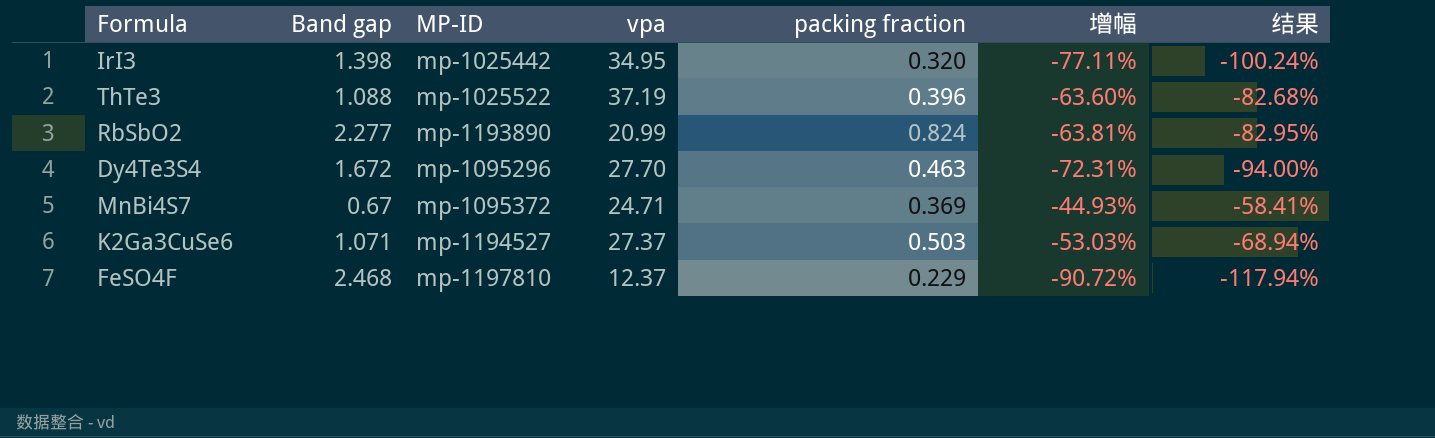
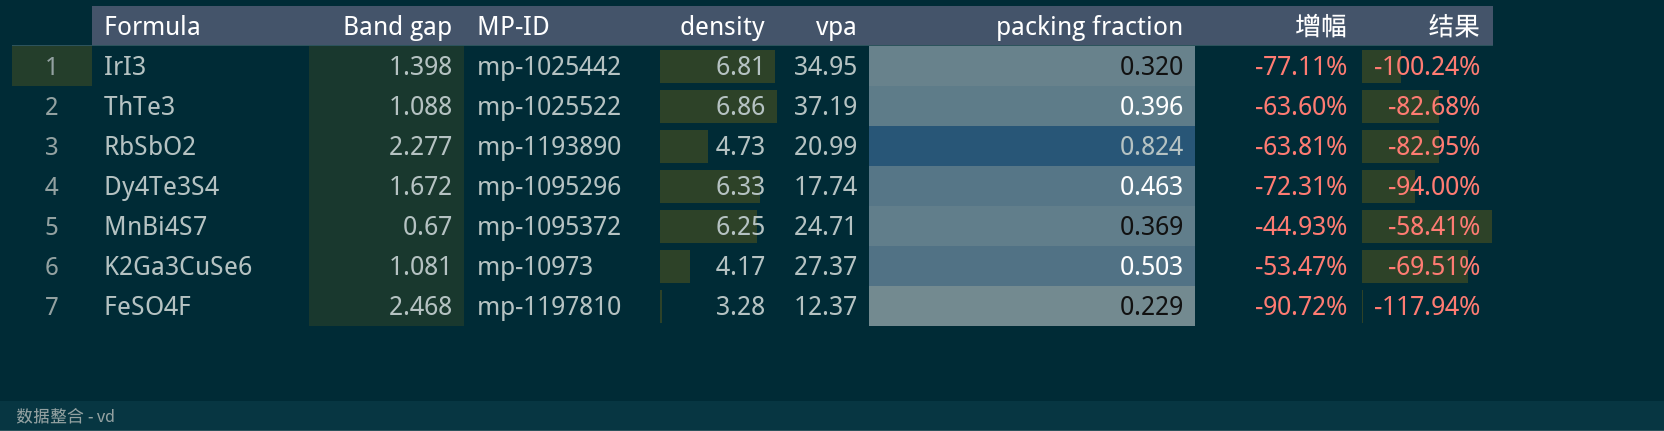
column density | position: none -> 4
Dy4Te3S4 | vpa: 27.70 -> 17.74
K2Ga3CuSe6 | Band gap: 1.071 -> 1.081
K2Ga3CuSe6 | MP-ID: mp-1194527 -> mp-10973
K2Ga3CuSe6 | 增幅: -53.03% -> -53.47%
K2Ga3CuSe6 | 结果: -68.94% -> -69.51%

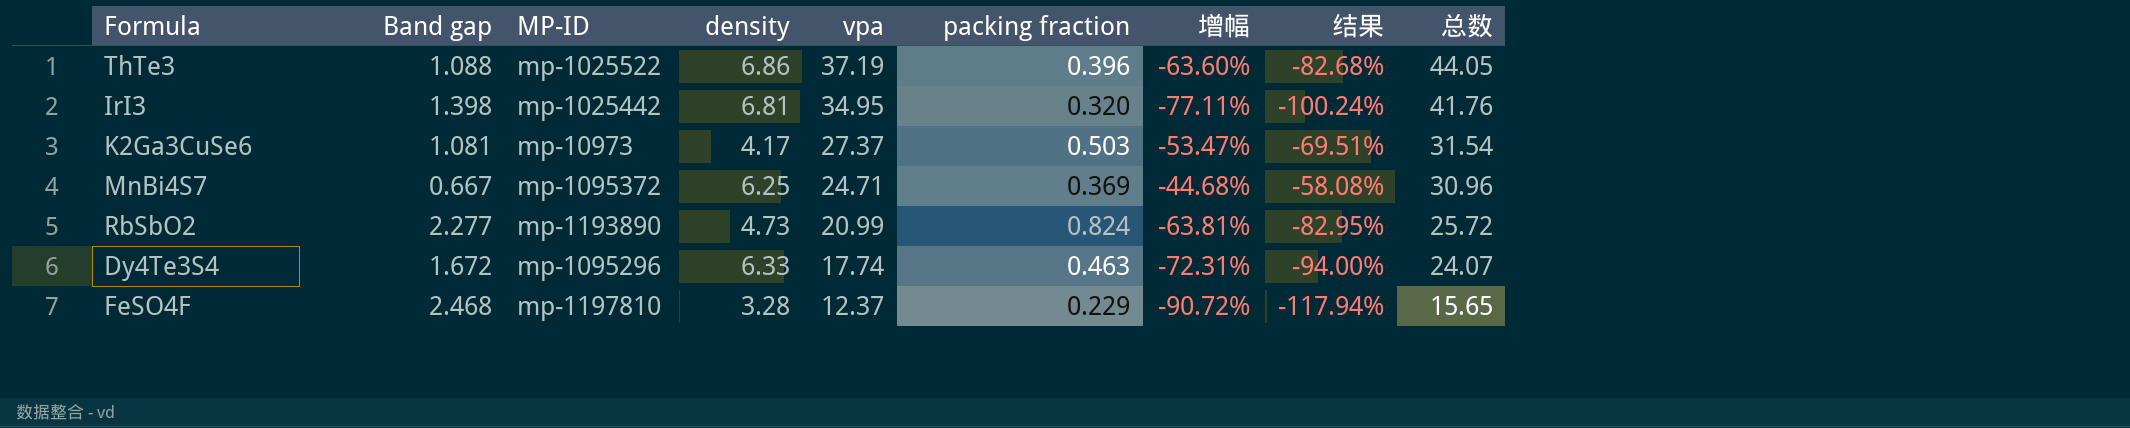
row order: none -> vpa descending
column 总数 | formula: none -> [density] + [vpa]
MnBi4S7 | Band gap: 0.67 -> 0.667
MnBi4S7 | 增幅: -44.93% -> -44.68%
MnBi4S7 | 结果: -58.41% -> -58.08%

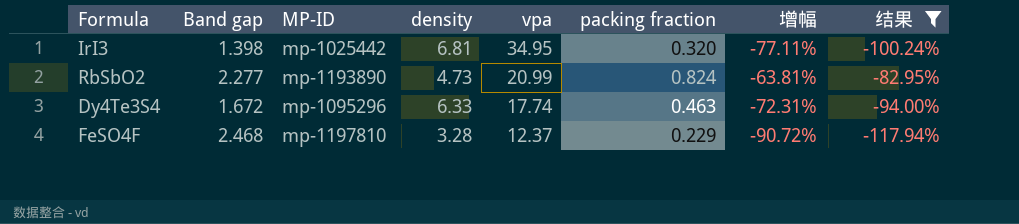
filter: none -> 结果 <= -82.95%
column 总数 | formula: [density] + [vpa] -> none

